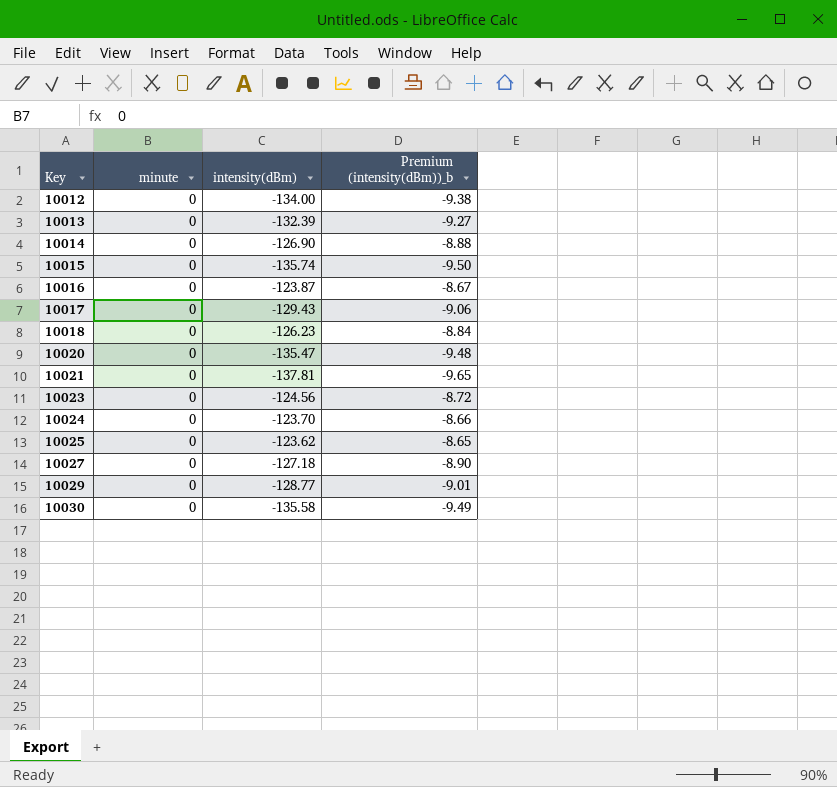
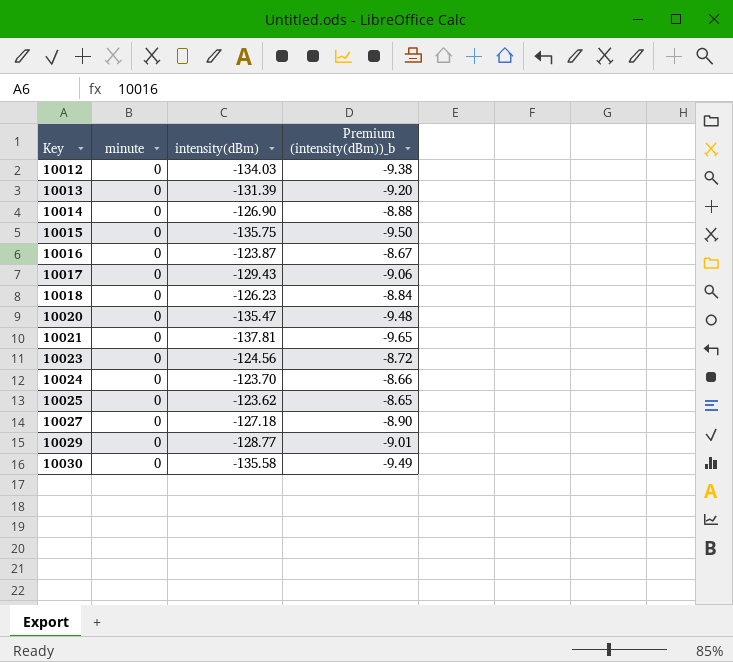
10012 | intensity(dBm): -134.00 -> -134.03
10013 | intensity(dBm): -132.39 -> -131.39
10013 | Premium (intensity(dBm))_b: -9.27 -> -9.20
10015 | intensity(dBm): -135.74 -> -135.75

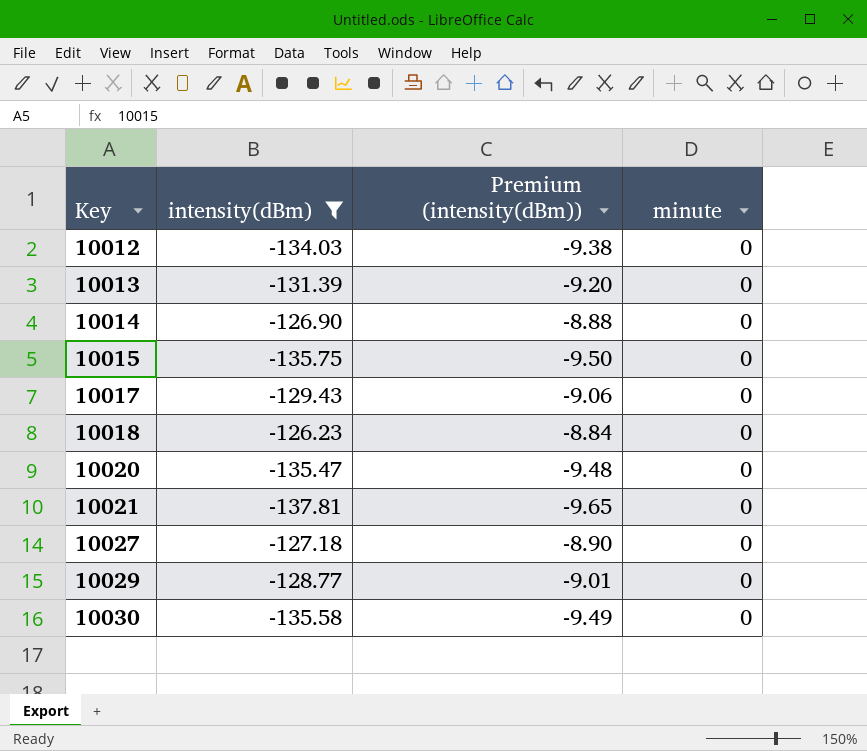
filter: none -> intensity(dBm) <= -126.23
column name: Premium (intensity(dBm))_b -> Premium (intensity(dBm))
column minute | position: 2 -> 4

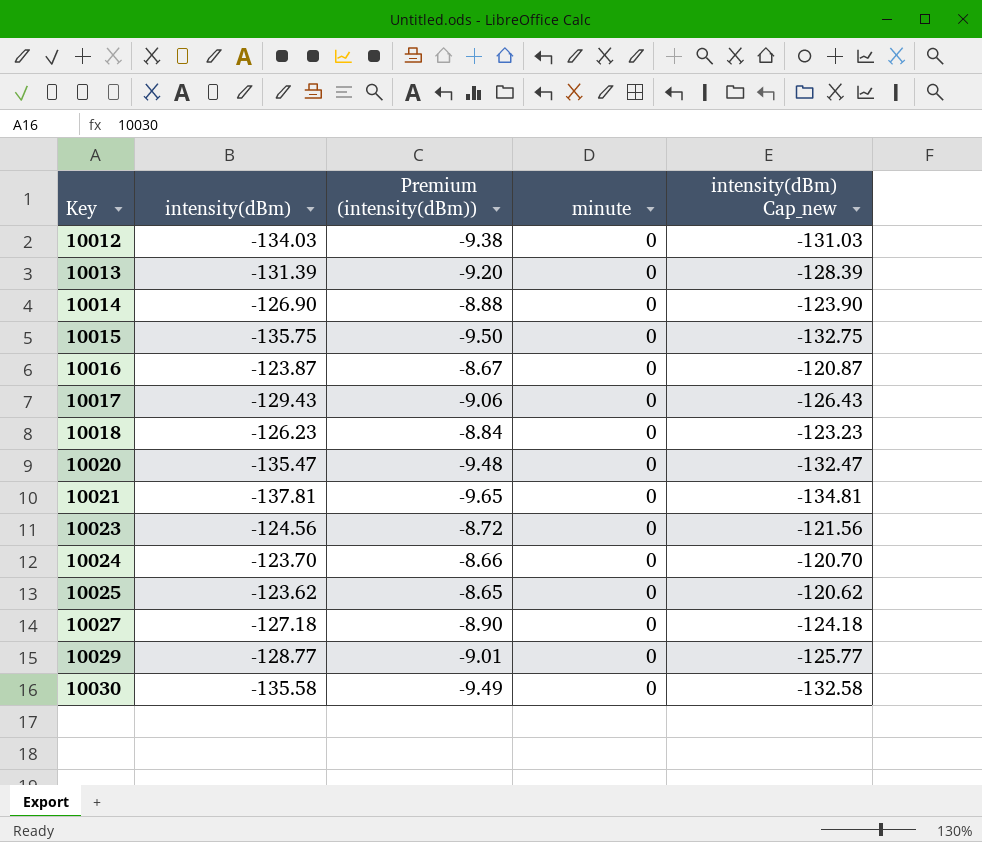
filter: intensity(dBm) <= -126.23 -> none
column intensity(dBm) Cap_new | formula: none -> [intensity(dBm)] + 3

